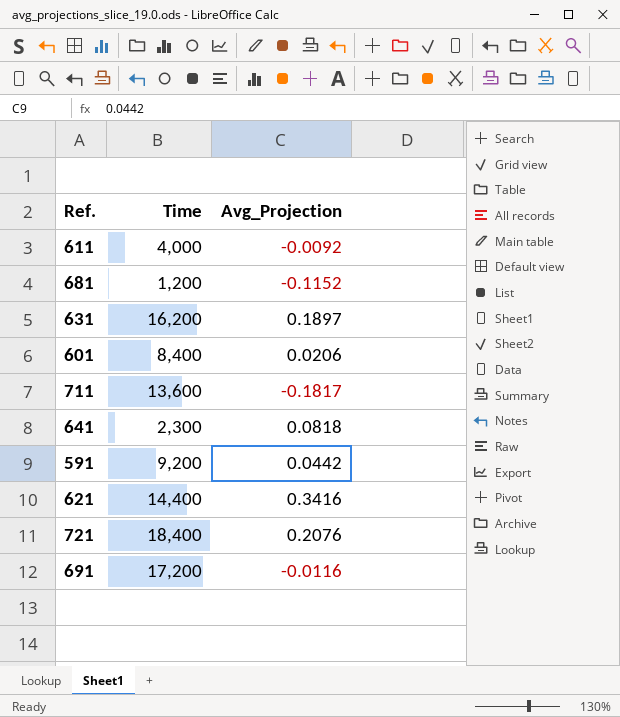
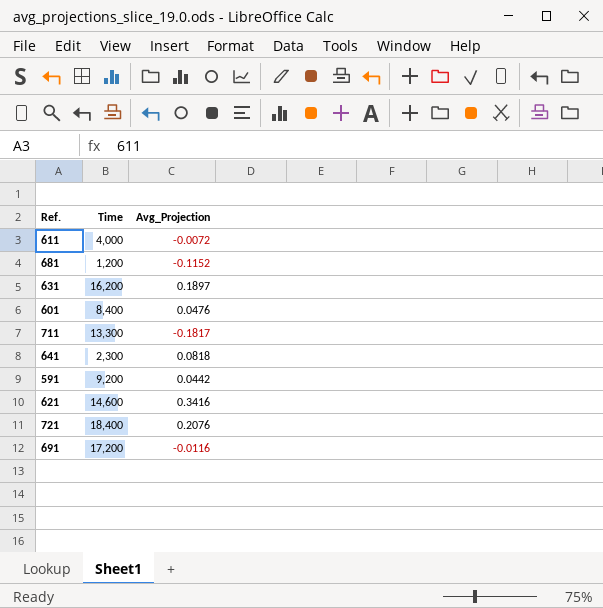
611 | Avg_Projection: -0.0092 -> -0.0072
601 | Avg_Projection: 0.0206 -> 0.0476
711 | Time: 13,600 -> 13,300
621 | Time: 14,400 -> 14,600

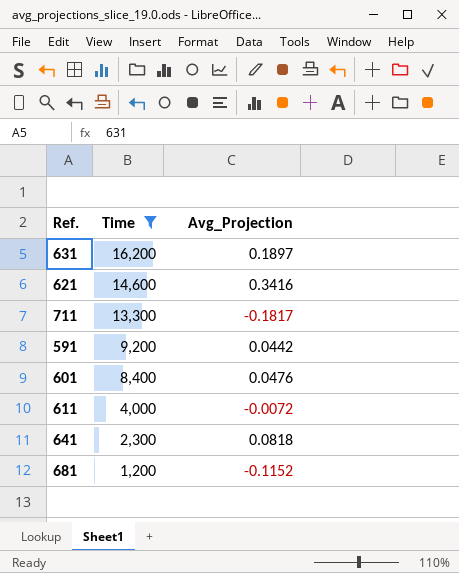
filter: none -> Time <= 16,200
row order: none -> Time descending

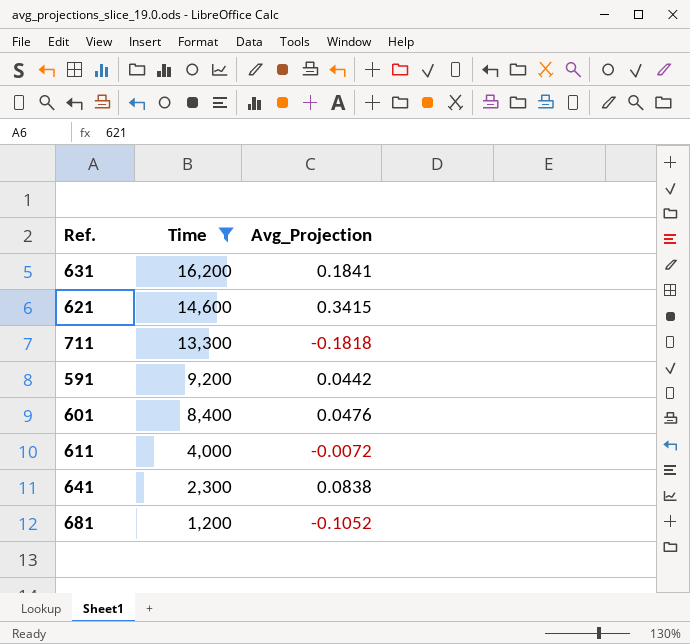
631 | Avg_Projection: 0.1897 -> 0.1841
621 | Avg_Projection: 0.3416 -> 0.3415
711 | Avg_Projection: -0.1817 -> -0.1818
641 | Avg_Projection: 0.0818 -> 0.0838
681 | Avg_Projection: -0.1152 -> -0.1052

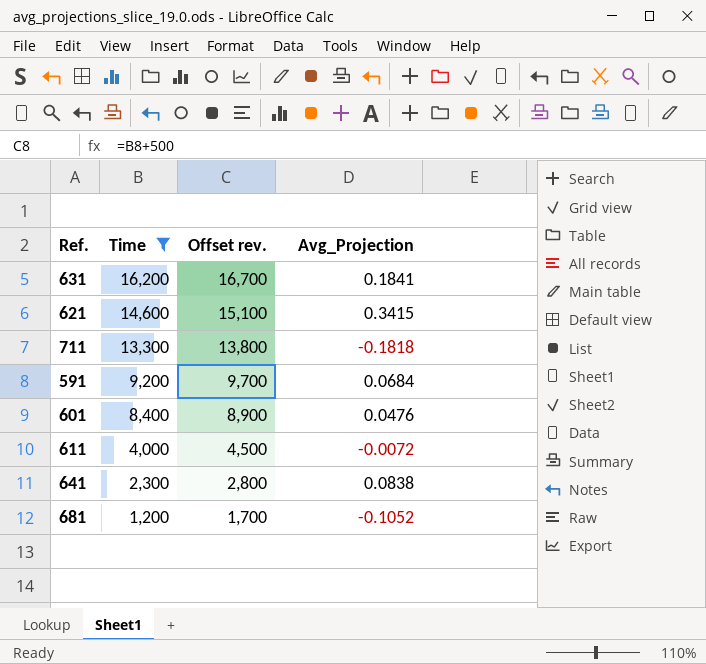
column Offset rev. | formula: none -> [Time] + 500
591 | Avg_Projection: 0.0442 -> 0.0684

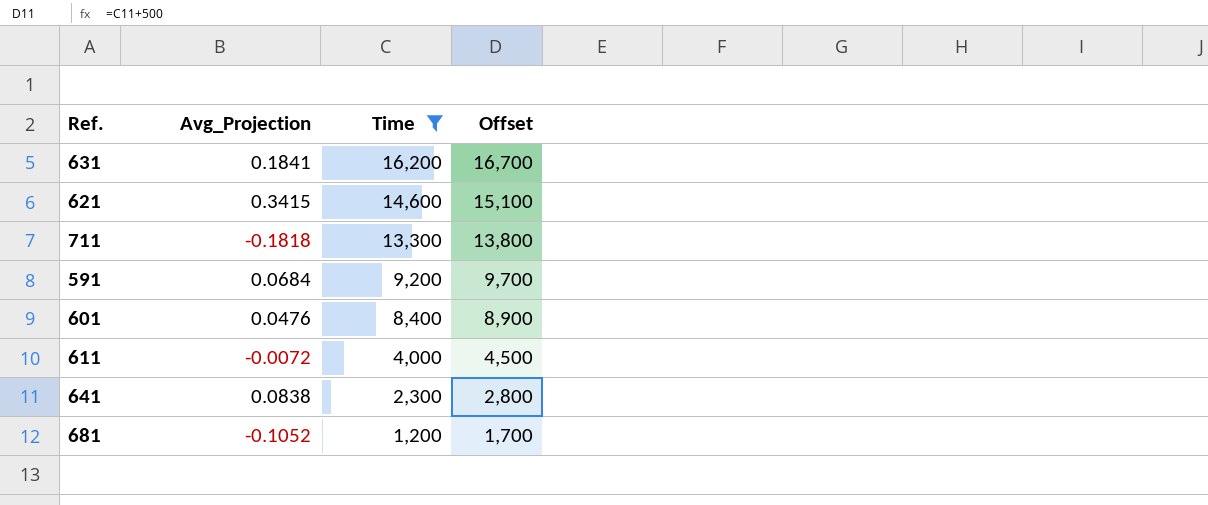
column Avg_Projection | position: 4 -> 2
column name: Offset rev. -> Offset

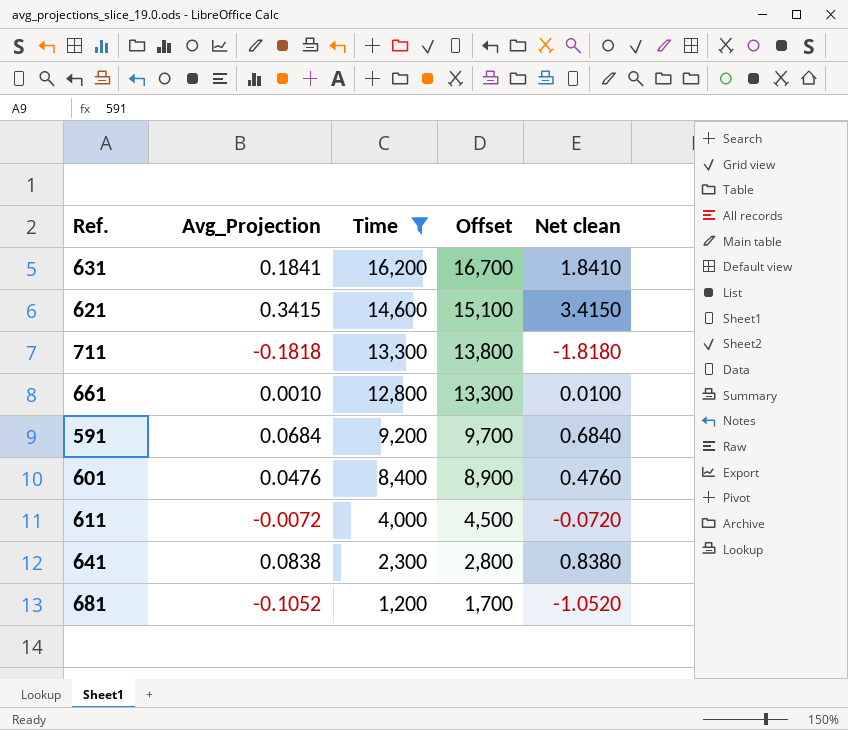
column Net clean | formula: none -> [Avg_Projection] * 10
row 661: none -> 0.0010 | 12,800 | 13,300 | 0.0100

